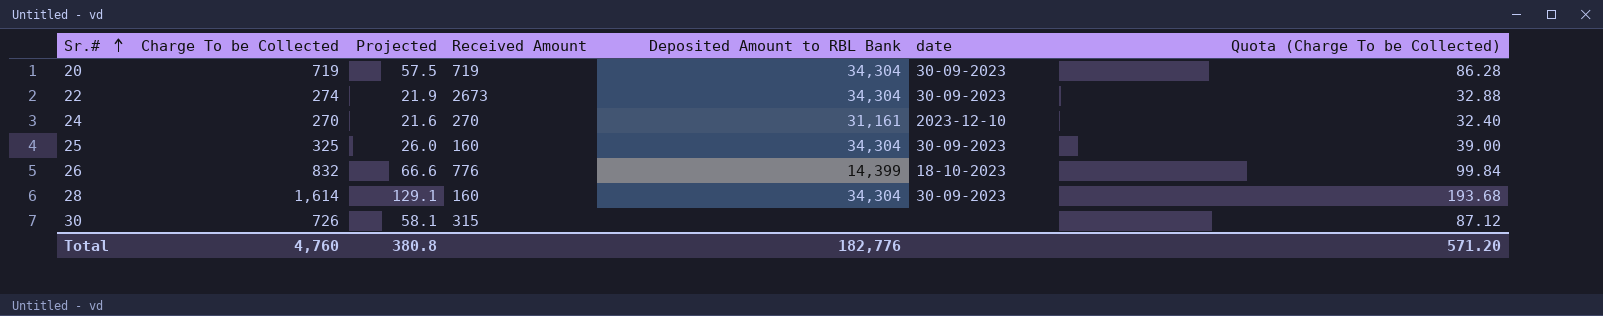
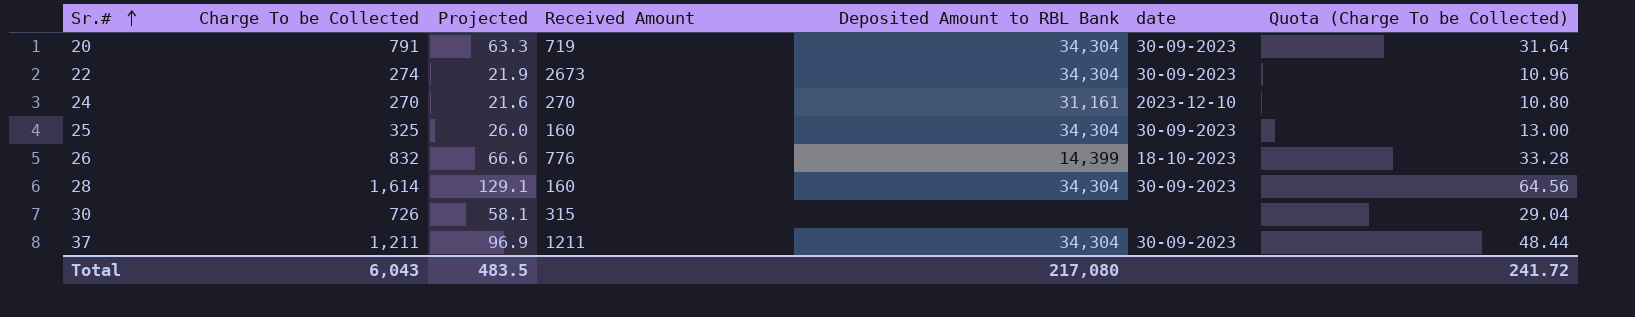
column Quota (Charge To be Collected) | formula: [Charge To be Collected] * 0.12 -> [Charge To be Collected] * 0.04
20 | Charge To be Collected: 719 -> 791
20 | Projected: 57.5 -> 63.3
row 37: none -> 1,211 | 96.9 | 1211 | 34,304 | 30-09-2023 | 48.44
Total | Charge To be Collected: 4,760 -> 6,043
Total | Projected: 380.8 -> 483.5
Total | Deposited Amount to RBL Bank: 182,776 -> 217,080
Total | Quota (Charge To be Collected): 571.20 -> 241.72

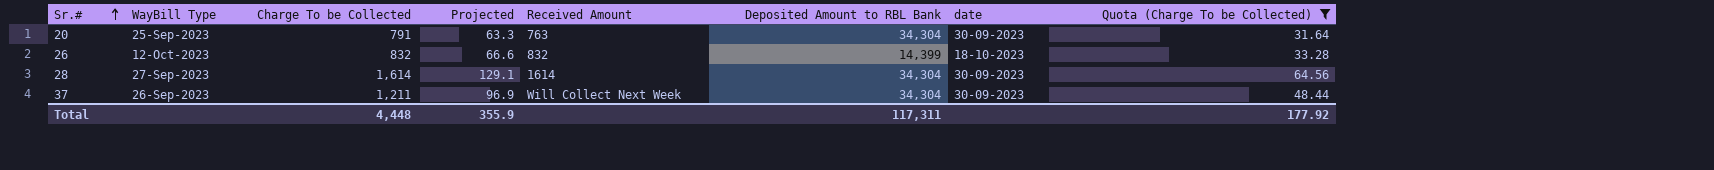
filter: none -> Quota (Charge To be Collected) >= 31.64
column WayBill Type | position: none -> 2
20 | Received Amount: 719 -> 763
26 | Received Amount: 776 -> 832
28 | Received Amount: 160 -> 1614
37 | Received Amount: 1211 -> Will Collect Next Week
Total | Charge To be Collected: 6,043 -> 4,448
Total | Projected: 483.5 -> 355.9
Total | Deposited Amount to RBL Bank: 217,080 -> 117,311
Total | Quota (Charge To be Collected): 241.72 -> 177.92

